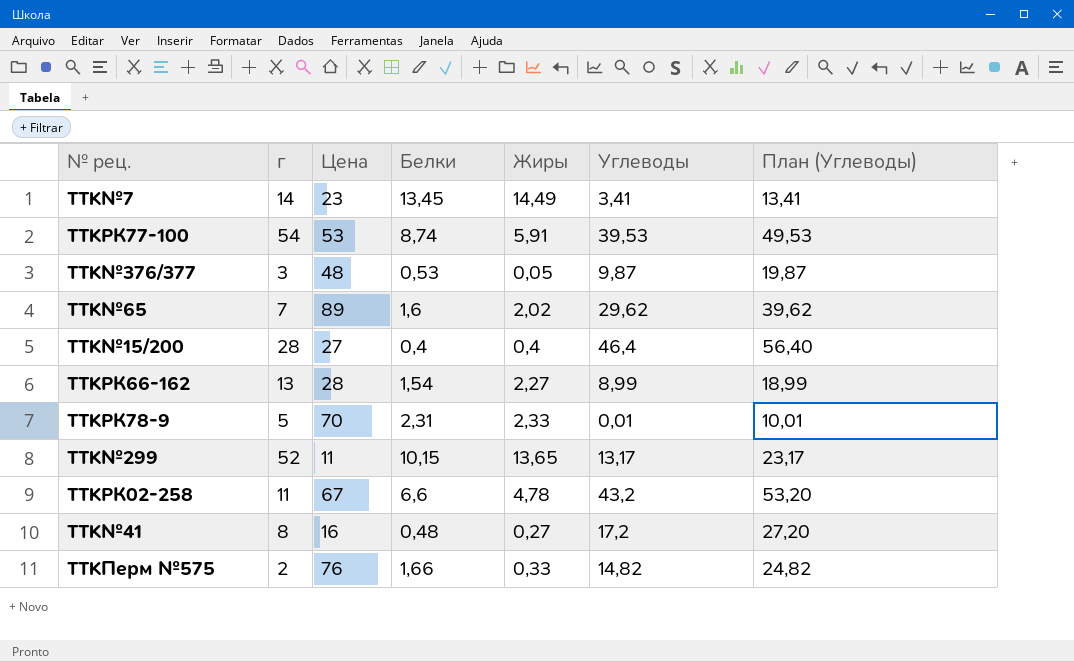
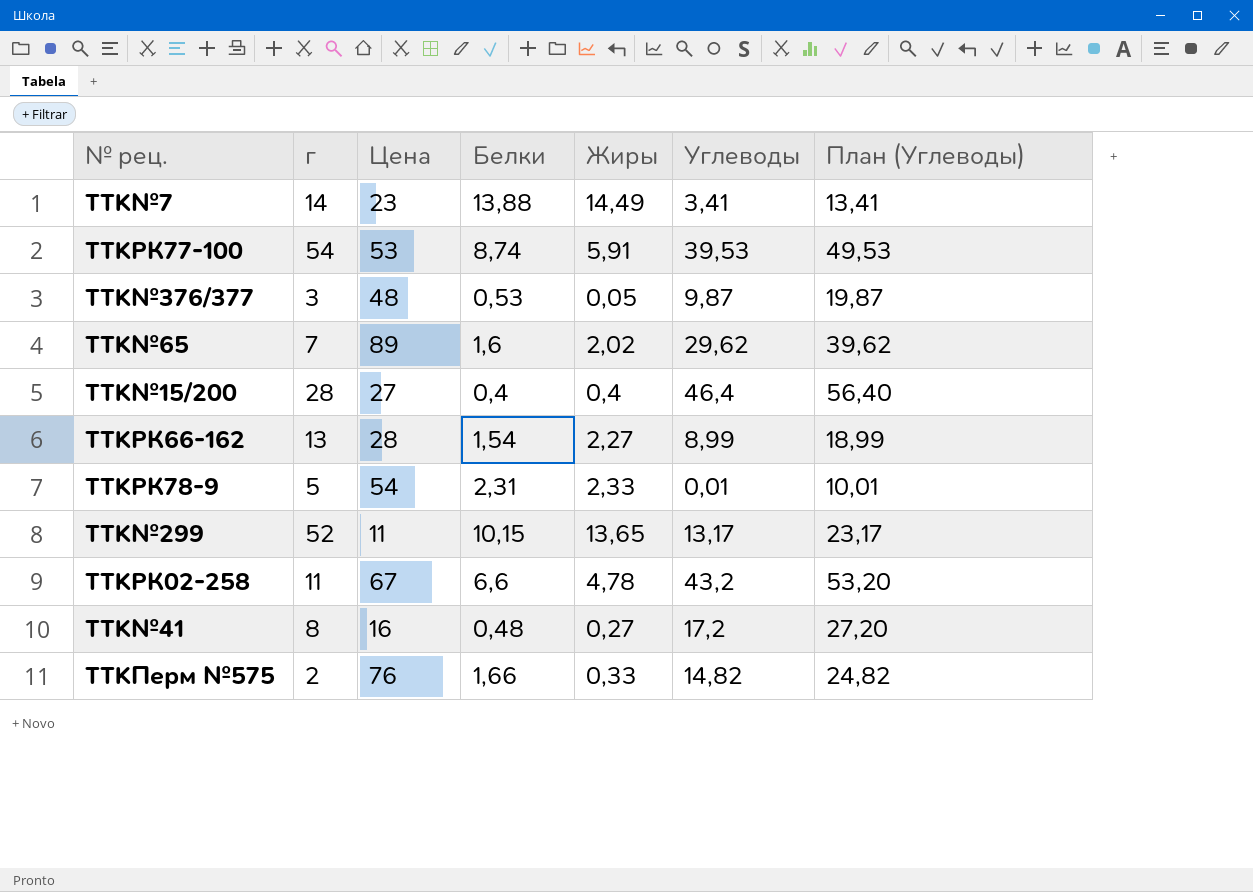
TTK№7 | Белки: 13,45 -> 13,88
TTKРК78-9 | Цена: 70 -> 54

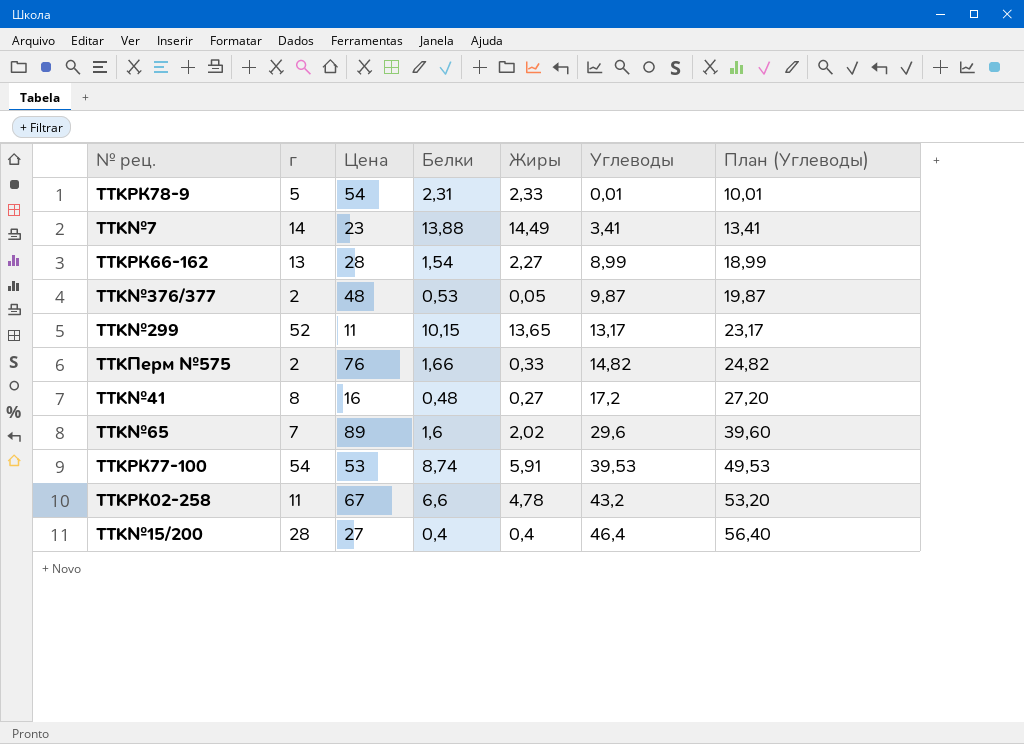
row order: none -> Углеводы ascending
TTK№376/377 | г: 3 -> 2
TTK№65 | Углеводы: 29,62 -> 29,6
TTK№65 | План (Углеводы): 39,62 -> 39,60

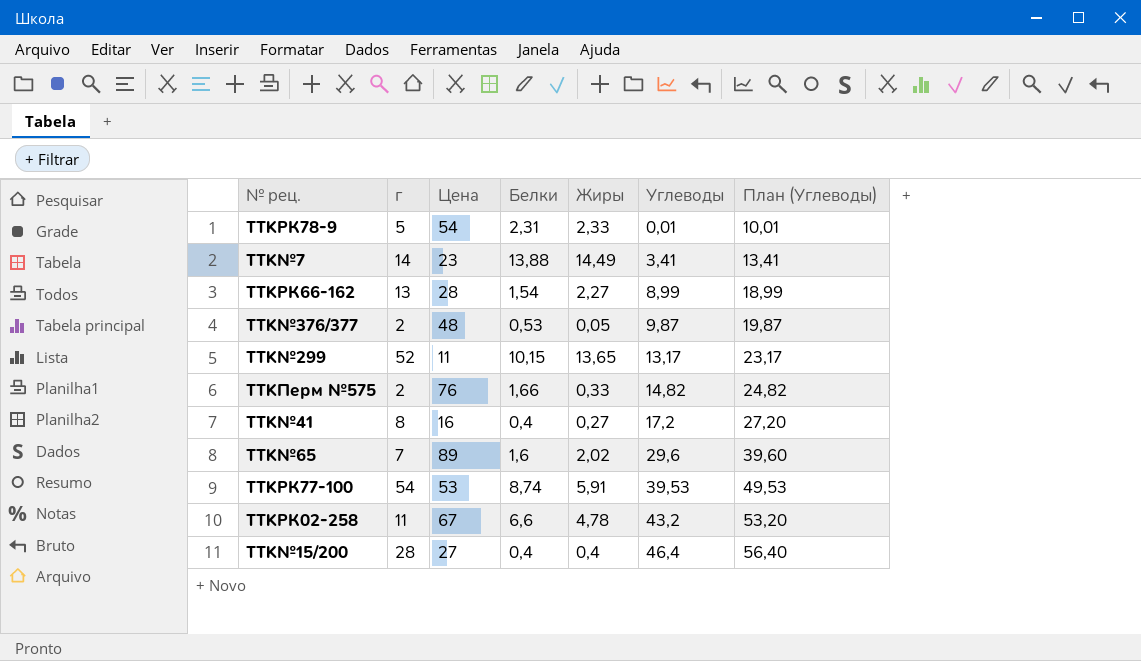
TTK№41 | Белки: 0,48 -> 0,4

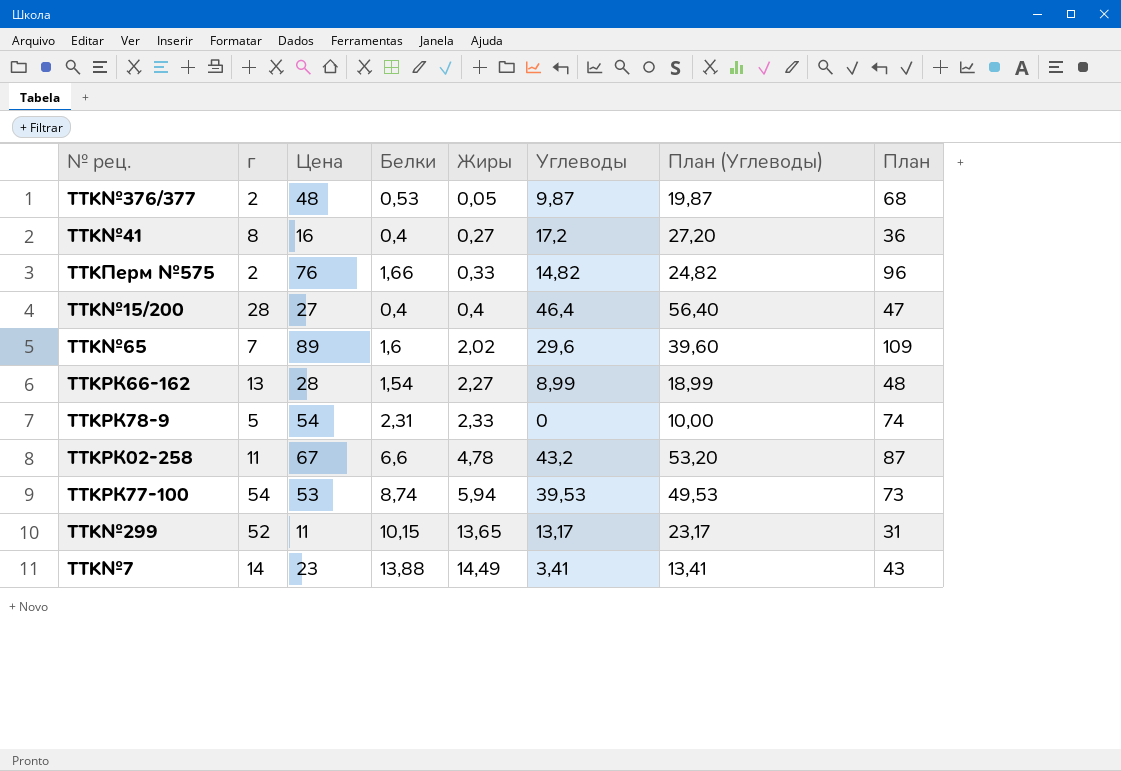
row order: Углеводы ascending -> Жиры ascending
column План | formula: none -> [Цена] + 20
TTKРК78-9 | Углеводы: 0,01 -> 0
TTKРК78-9 | План (Углеводы): 10,01 -> 10,00
TTKРК77-100 | Жиры: 5,91 -> 5,94

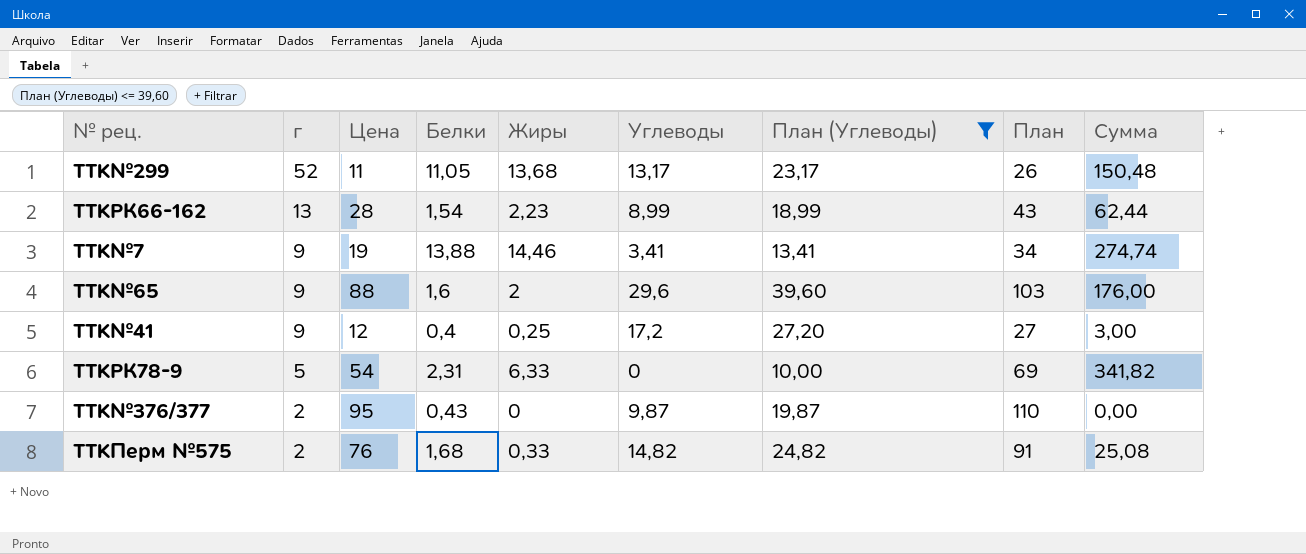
filter: none -> План (Углеводы) <= 39,60
row order: Жиры ascending -> г descending
column План | formula: [Цена] + 20 -> [Цена] + 15
column Сумма | formula: none -> [Цена] * [Жиры]
TTK№299 | Белки: 10,15 -> 11,05
TTK№299 | Жиры: 13,65 -> 13,68
TTKРК66-162 | Жиры: 2,27 -> 2,23
TTK№7 | г: 14 -> 9
TTK№7 | Цена: 23 -> 19
TTK№7 | Жиры: 14,49 -> 14,46
TTK№65 | г: 7 -> 9
TTK№65 | Цена: 89 -> 88
TTK№65 | Жиры: 2,02 -> 2
TTK№41 | г: 8 -> 9
TTK№41 | Цена: 16 -> 12
TTK№41 | Жиры: 0,27 -> 0,25
TTKРК78-9 | Жиры: 2,33 -> 6,33
TTK№376/377 | Цена: 48 -> 95
TTK№376/377 | Белки: 0,53 -> 0,43
TTK№376/377 | Жиры: 0,05 -> 0
TTKПерм №575 | Белки: 1,66 -> 1,68

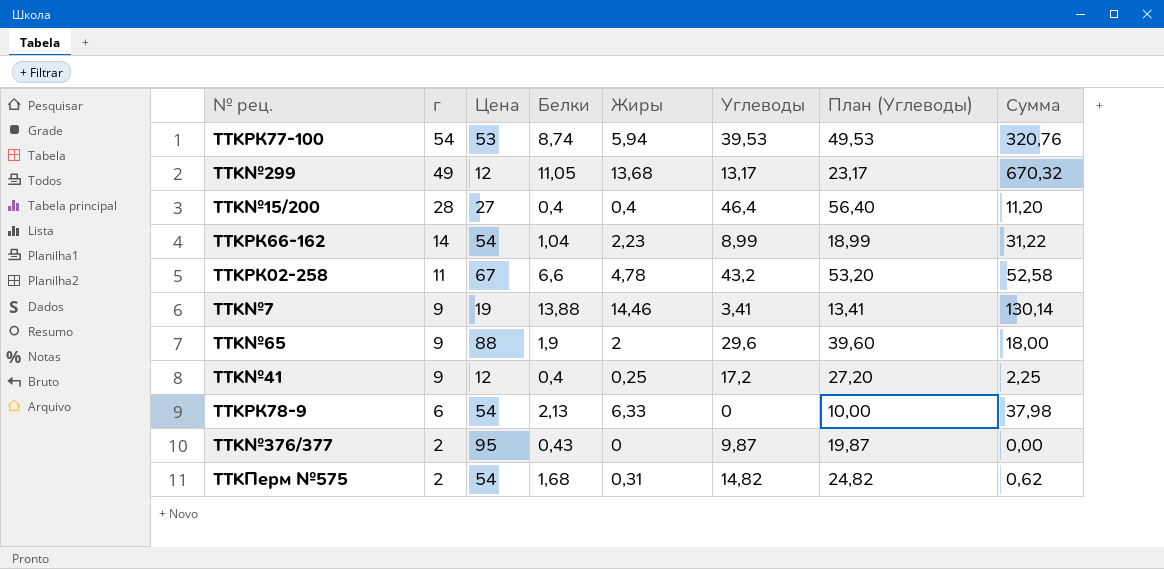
filter: План (Углеводы) <= 39,60 -> none
column План | formula: [Цена] + 15 -> none
column Сумма | formula: [Цена] * [Жиры] -> [г] * [Жиры]
TTK№299 | г: 52 -> 49
TTK№299 | Цена: 11 -> 12
TTKРК66-162 | г: 13 -> 14
TTKРК66-162 | Цена: 28 -> 54
TTKРК66-162 | Белки: 1,54 -> 1,04
TTK№65 | Белки: 1,6 -> 1,9
TTKРК78-9 | г: 5 -> 6
TTKРК78-9 | Белки: 2,31 -> 2,13
TTKПерм №575 | Цена: 76 -> 54
TTKПерм №575 | Жиры: 0,33 -> 0,31

